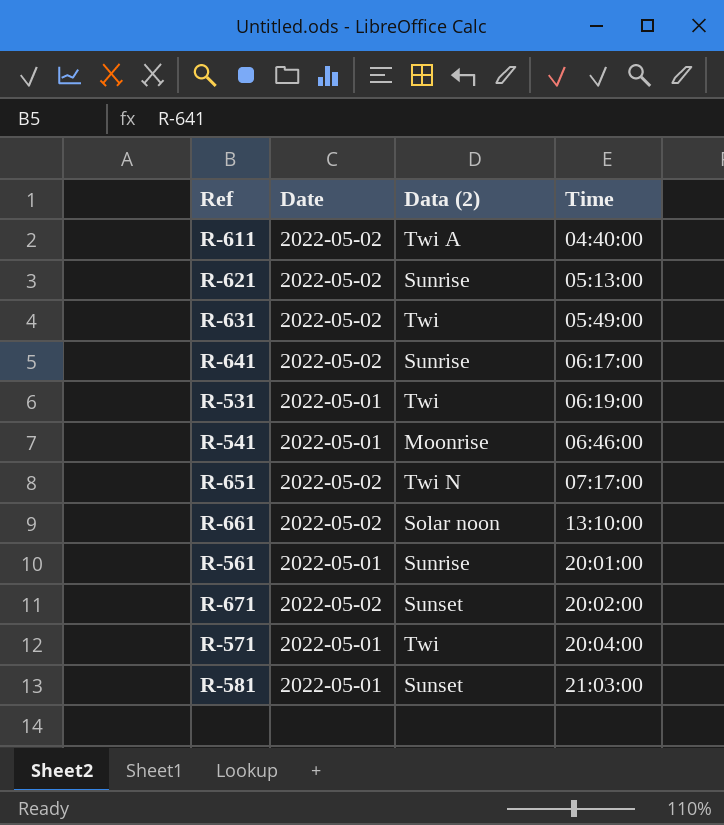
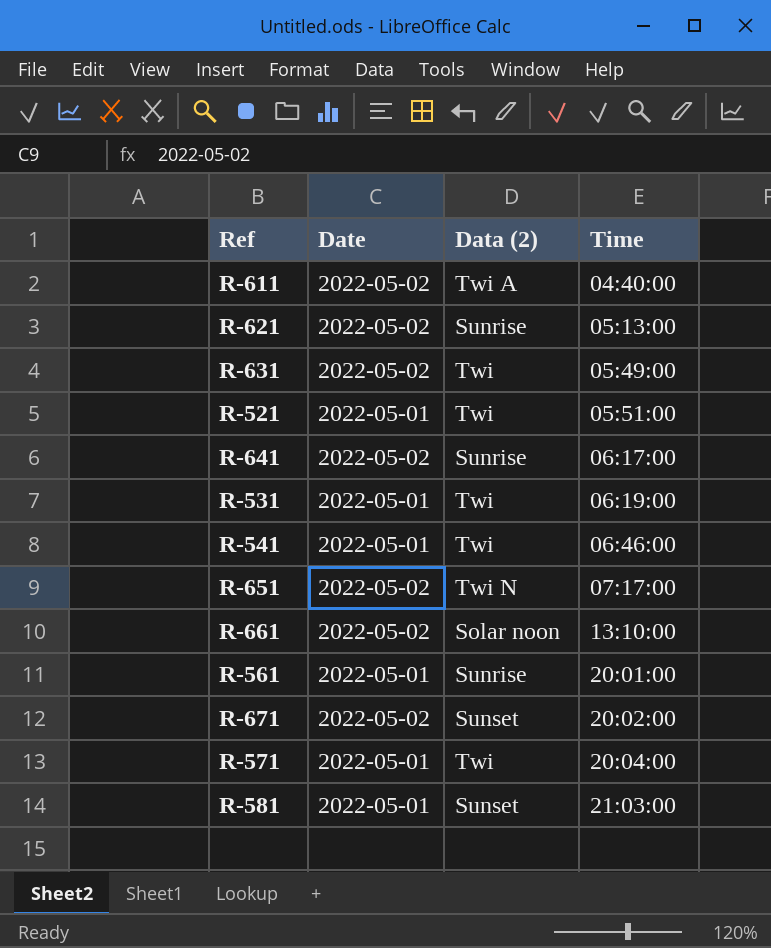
row R-521: none -> 2022-05-01 | Twi | 05:51:00
R-541 | Data (2): Moonrise -> Twi

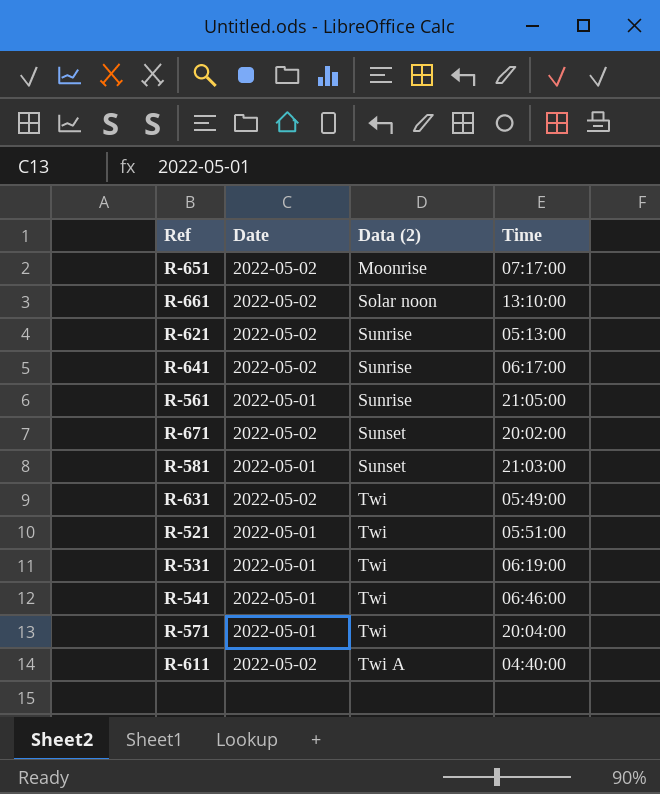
row order: Time ascending -> Data (2) ascending
R-651 | Data (2): Twi N -> Moonrise
R-561 | Time: 20:01:00 -> 21:05:00

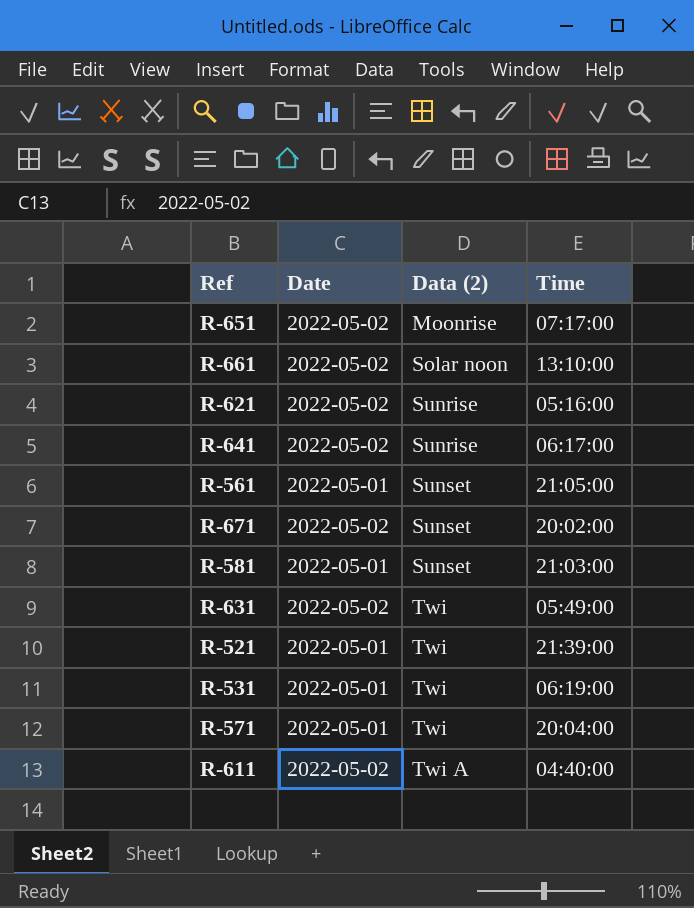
row R-541: 2022-05-01 | Twi | 06:46:00 -> none
R-621 | Time: 05:13:00 -> 05:16:00
R-561 | Data (2): Sunrise -> Sunset
R-521 | Time: 05:51:00 -> 21:39:00

